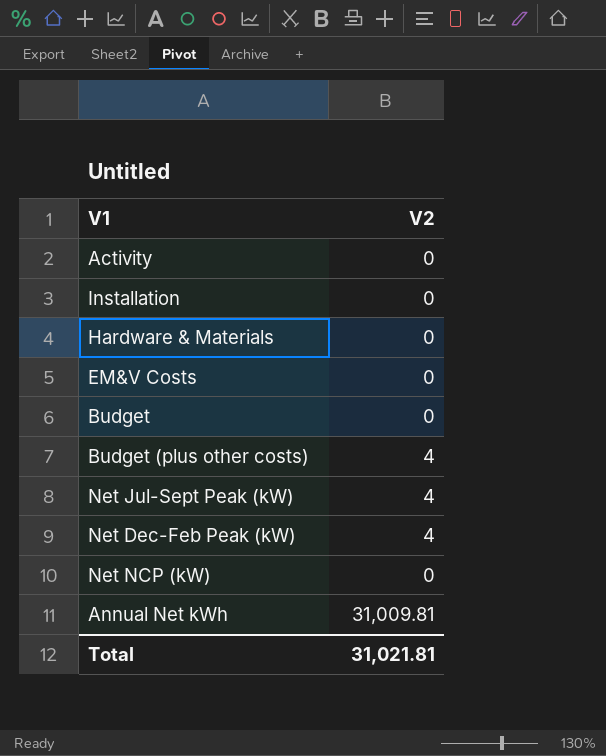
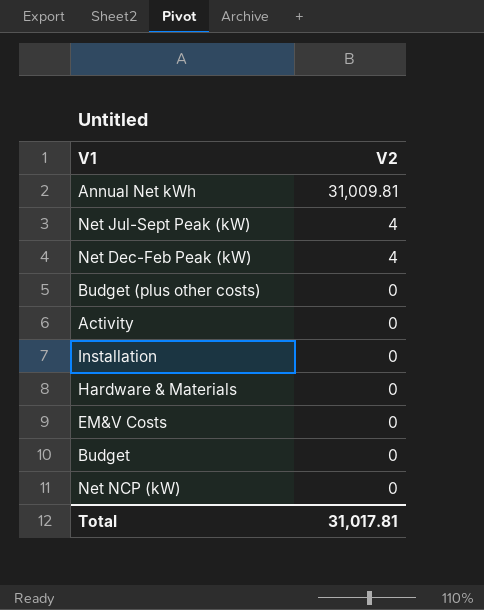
row order: none -> V2 descending
Budget (plus other costs) | V2: 4 -> 0
Total | V2: 31,021.81 -> 31,017.81

